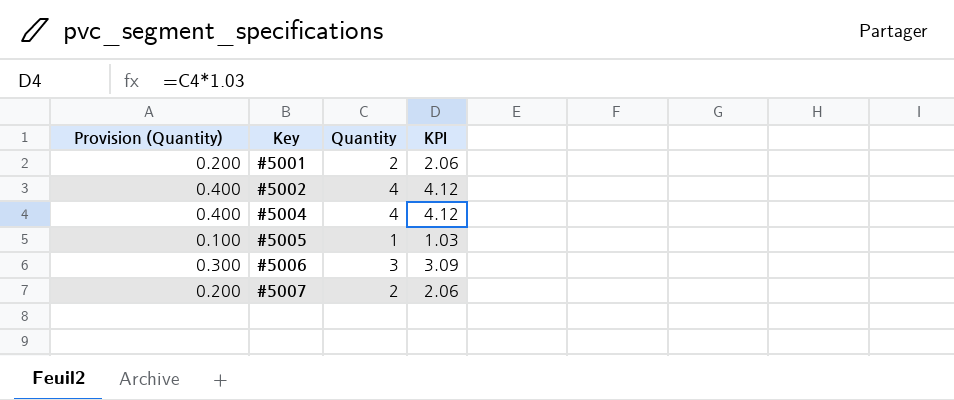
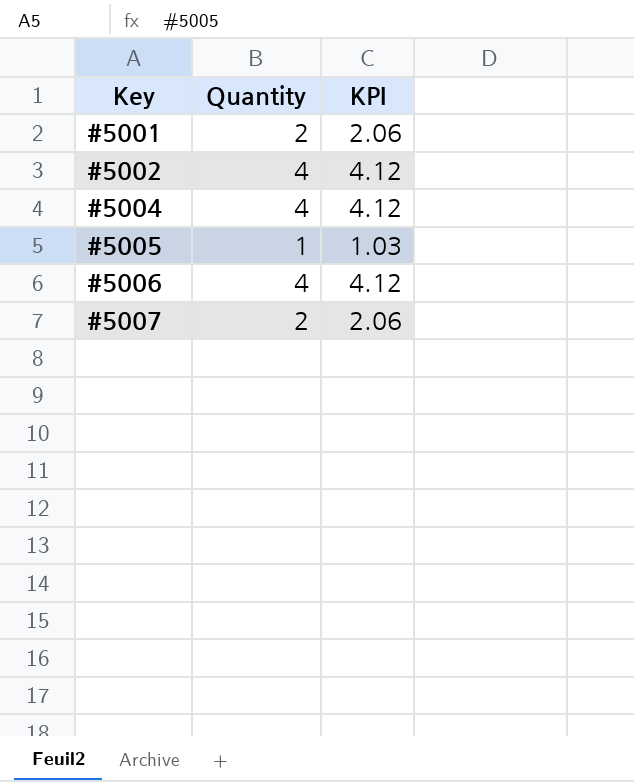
column Provision (Quantity) | formula: [Quantity] * 0.1 -> none
#5006 | Quantity: 3 -> 4
#5006 | KPI: 3.09 -> 4.12

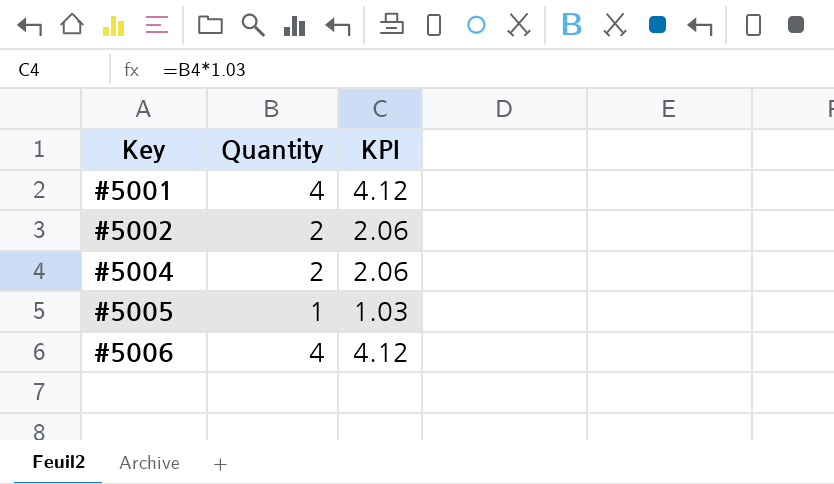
row #5007: 2 | 2.06 -> none
#5001 | Quantity: 2 -> 4
#5001 | KPI: 2.06 -> 4.12
#5002 | Quantity: 4 -> 2
#5002 | KPI: 4.12 -> 2.06
#5004 | Quantity: 4 -> 2
#5004 | KPI: 4.12 -> 2.06

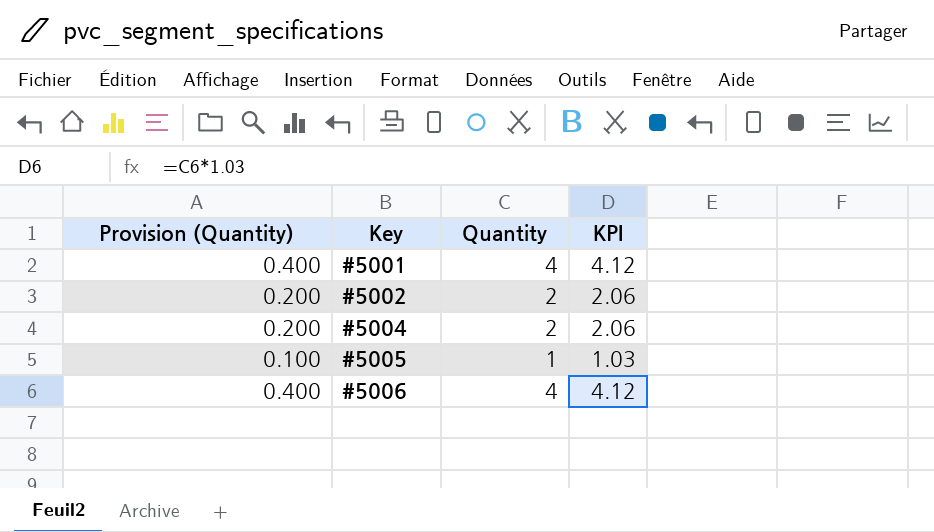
column Provision (Quantity) | formula: none -> [Quantity] * 0.1

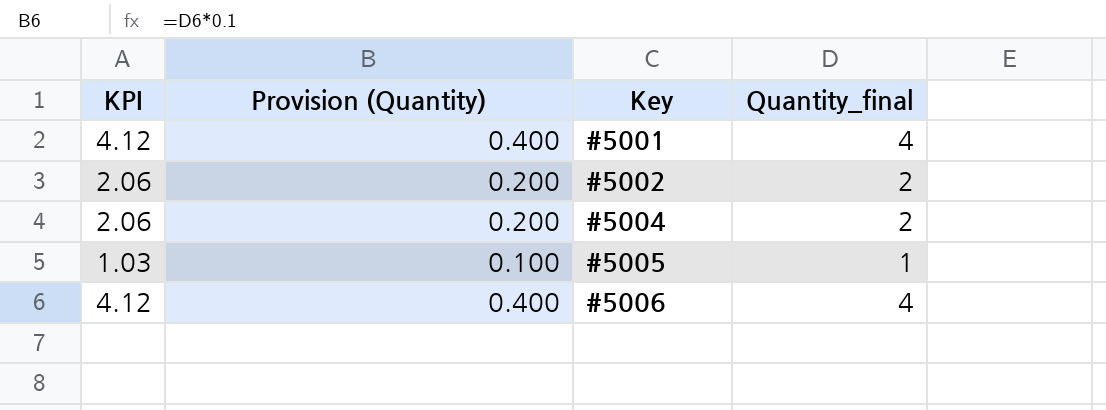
column KPI | position: 4 -> 1
column name: Quantity -> Quantity_final

